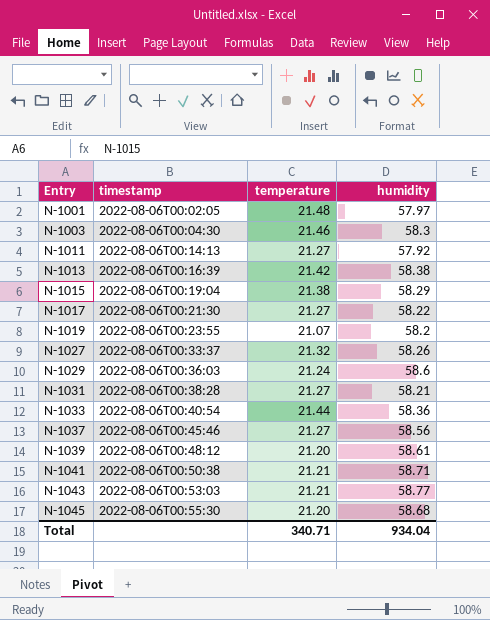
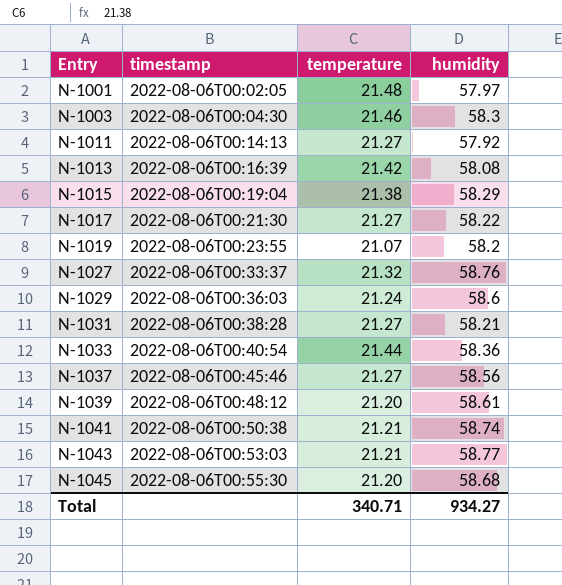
N-1013 | humidity: 58.38 -> 58.08
N-1027 | humidity: 58.26 -> 58.76
N-1041 | humidity: 58.71 -> 58.74
Total | humidity: 934.04 -> 934.27

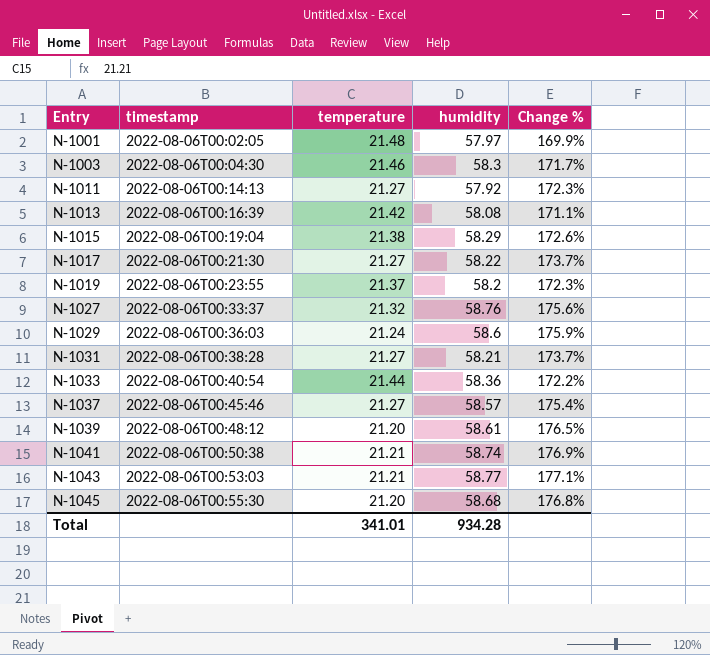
column Change % | formula: none -> ([humidity] - [temperature]) / [temperature]
N-1019 | temperature: 21.07 -> 21.37
N-1037 | humidity: 58.56 -> 58.57
Total | temperature: 340.71 -> 341.01
Total | humidity: 934.27 -> 934.28

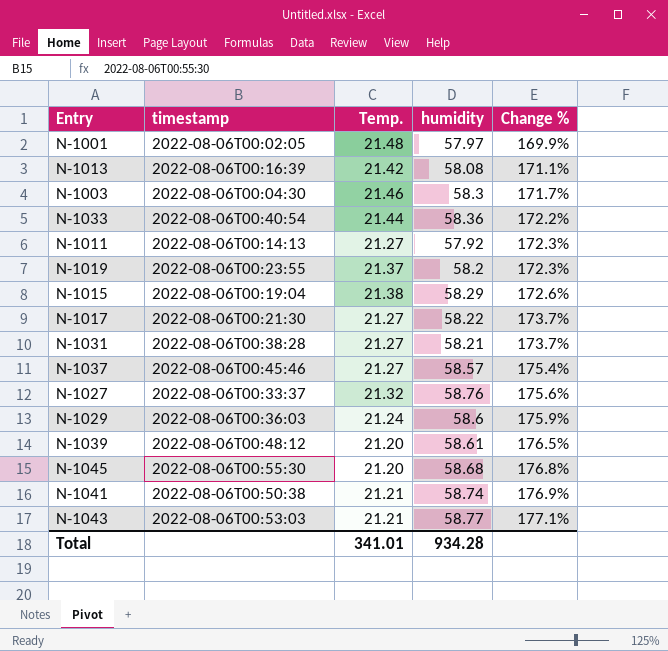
row order: Entry ascending -> Change % ascending
column name: temperature -> Temp.

